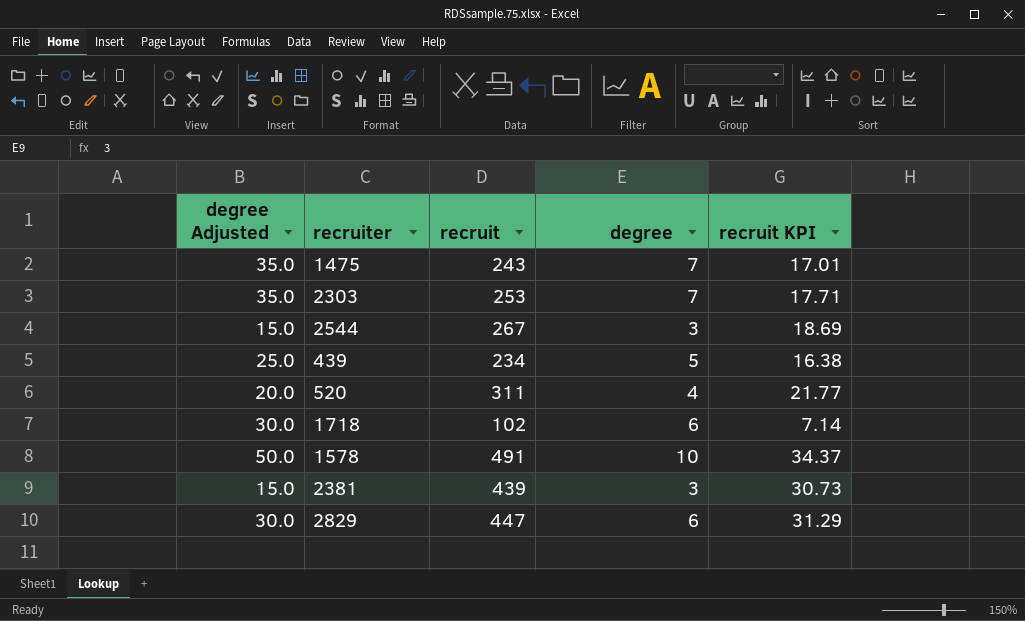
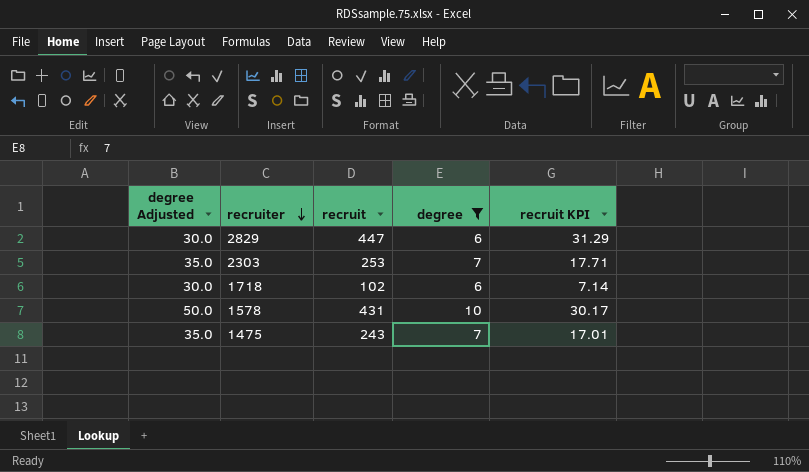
filter: none -> degree >= 6
row order: none -> recruiter descending
1578 | recruit: 491 -> 431
1578 | recruit KPI: 34.37 -> 30.17

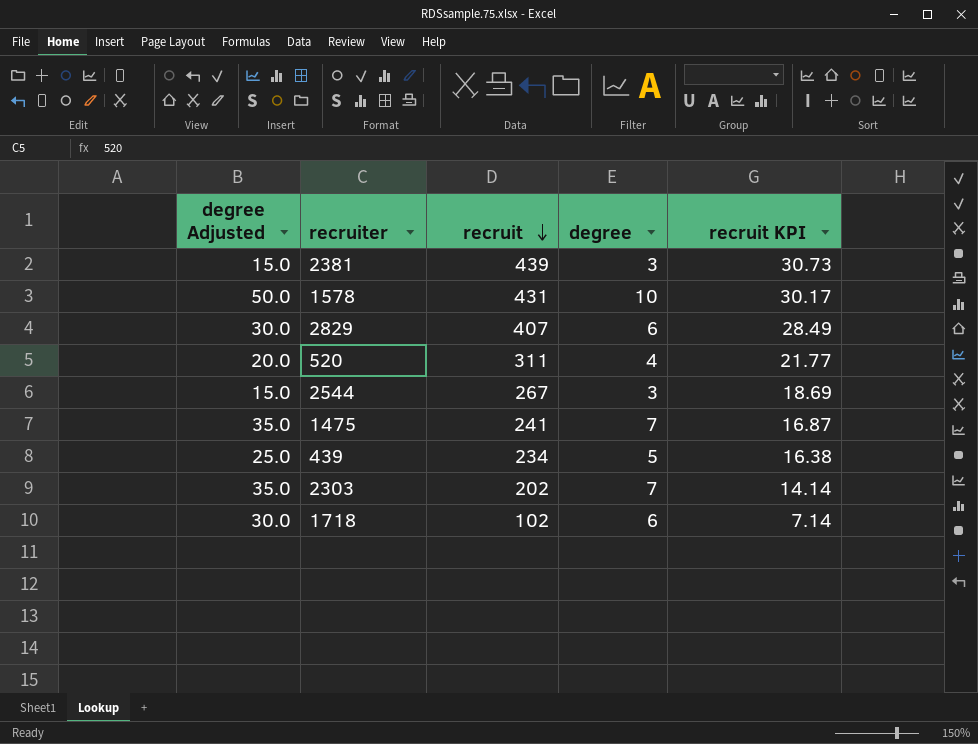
filter: degree >= 6 -> none
row order: recruiter descending -> recruit descending
2829 | recruit: 447 -> 407
2829 | recruit KPI: 31.29 -> 28.49
1475 | recruit: 243 -> 241
1475 | recruit KPI: 17.01 -> 16.87
2303 | recruit: 253 -> 202
2303 | recruit KPI: 17.71 -> 14.14

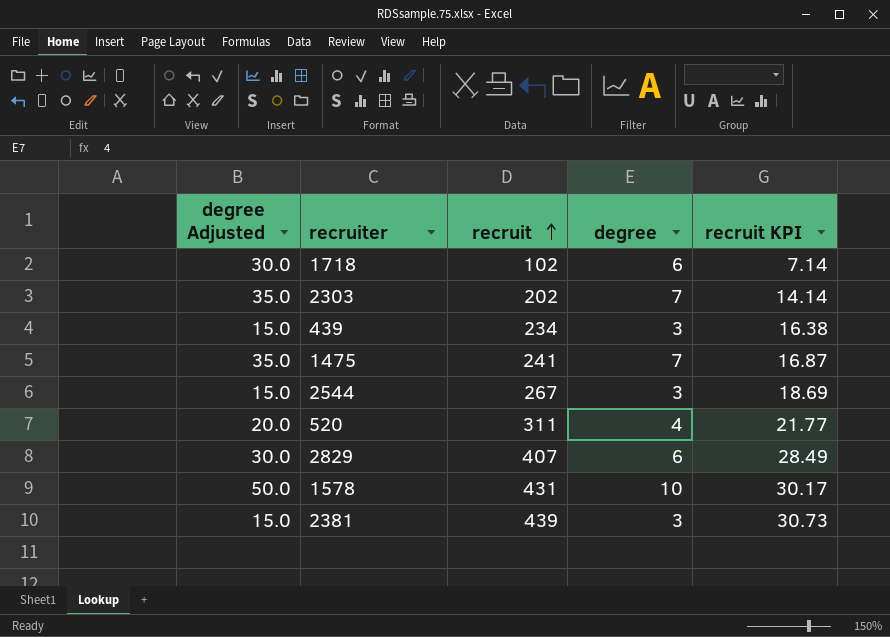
row order: recruit descending -> recruit ascending
439 | degree Adjusted: 25.0 -> 15.0
439 | degree: 5 -> 3

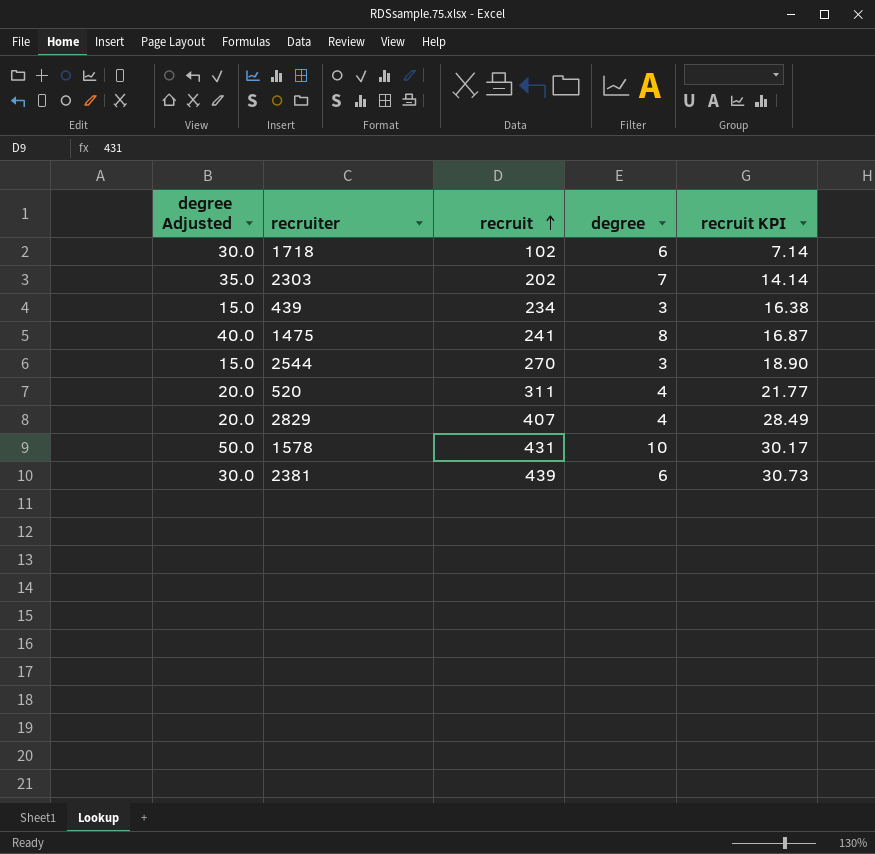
1475 | degree Adjusted: 35.0 -> 40.0
1475 | degree: 7 -> 8
2544 | recruit: 267 -> 270
2544 | recruit KPI: 18.69 -> 18.90
2829 | degree Adjusted: 30.0 -> 20.0
2829 | degree: 6 -> 4
2381 | degree Adjusted: 15.0 -> 30.0
2381 | degree: 3 -> 6

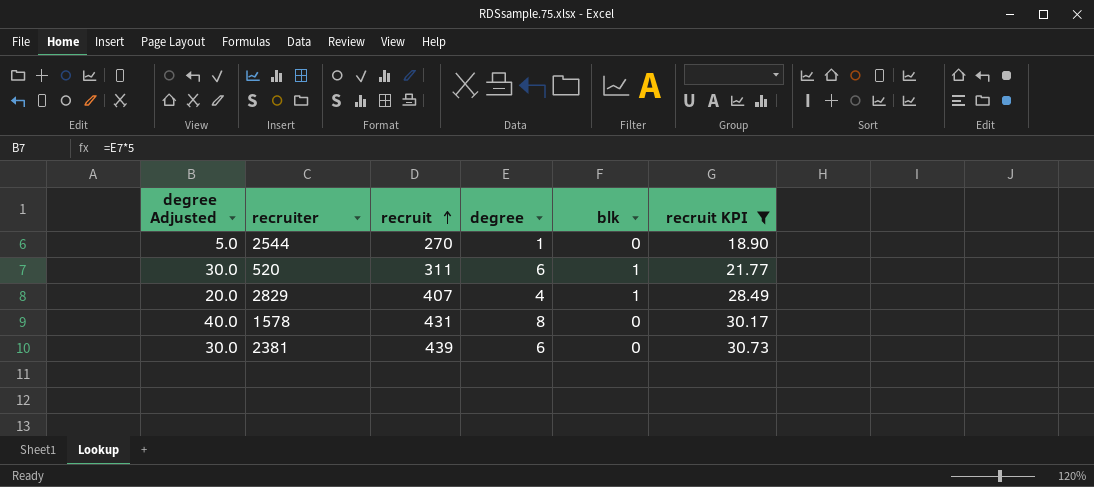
filter: none -> recruit KPI >= 18.90
column blk | position: none -> 5
2544 | degree Adjusted: 15.0 -> 5.0
2544 | degree: 3 -> 1
520 | degree Adjusted: 20.0 -> 30.0
520 | degree: 4 -> 6
1578 | degree Adjusted: 50.0 -> 40.0
1578 | degree: 10 -> 8

